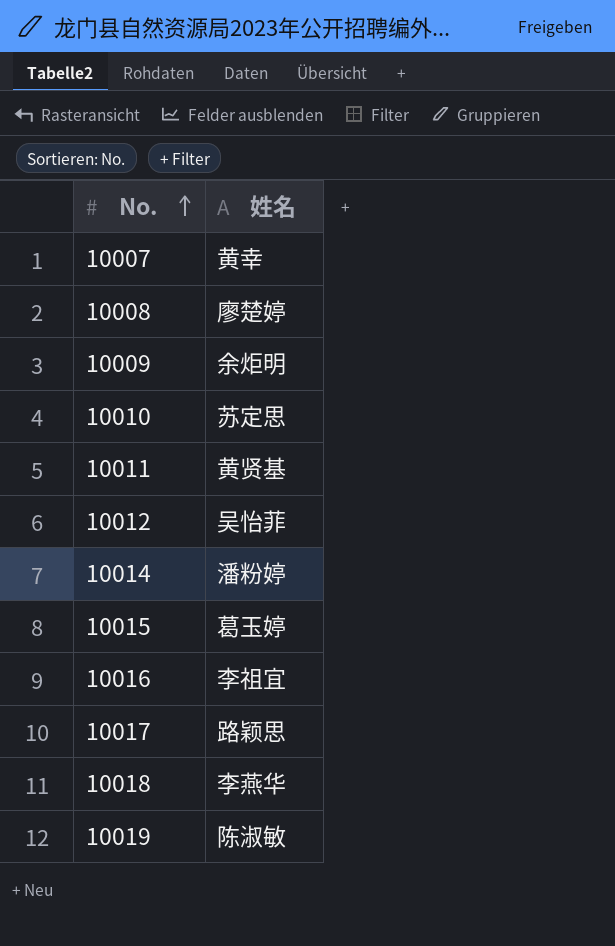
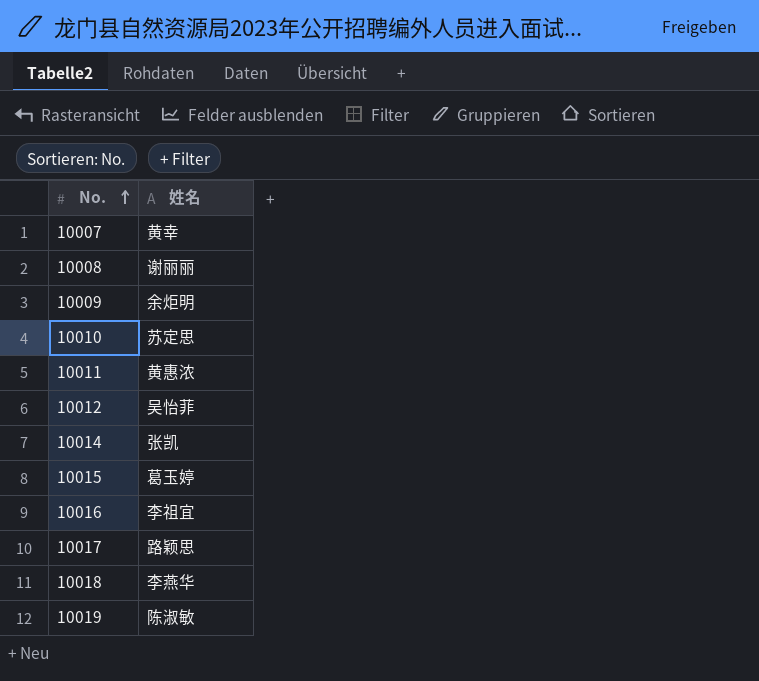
10008 | 姓名: 廖楚婷 -> 谢丽丽
10011 | 姓名: 黄贤基 -> 黄惠浓
10014 | 姓名: 潘粉婷 -> 张凯

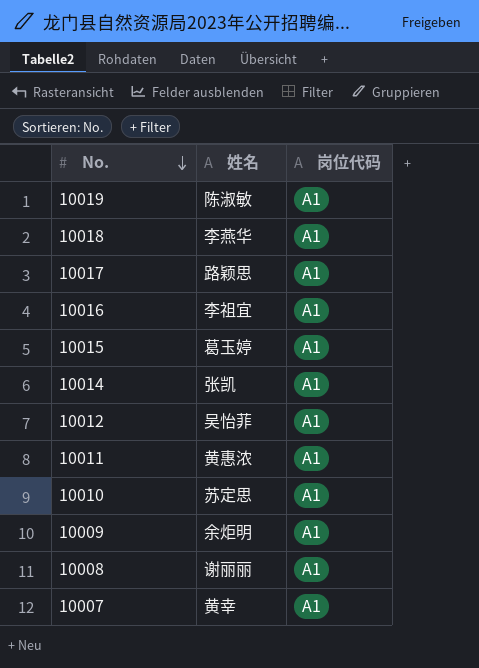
row order: No. ascending -> No. descending
column 岗位代码 | position: none -> 3

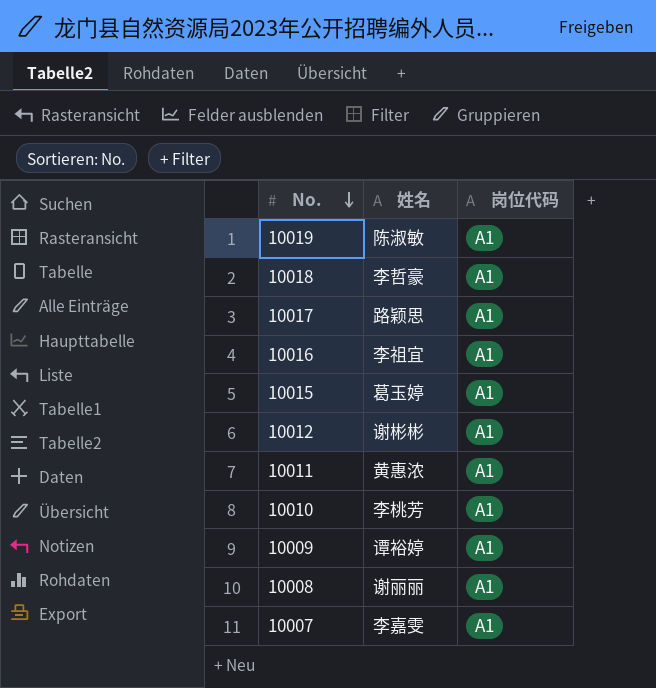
row 10014: 张凯 | A1 -> none
10018 | 姓名: 李燕华 -> 李哲豪
10012 | 姓名: 吴怡菲 -> 谢彬彬
10010 | 姓名: 苏定思 -> 李桃芳
10009 | 姓名: 余炬明 -> 谭裕婷
10007 | 姓名: 黄幸 -> 李嘉雯

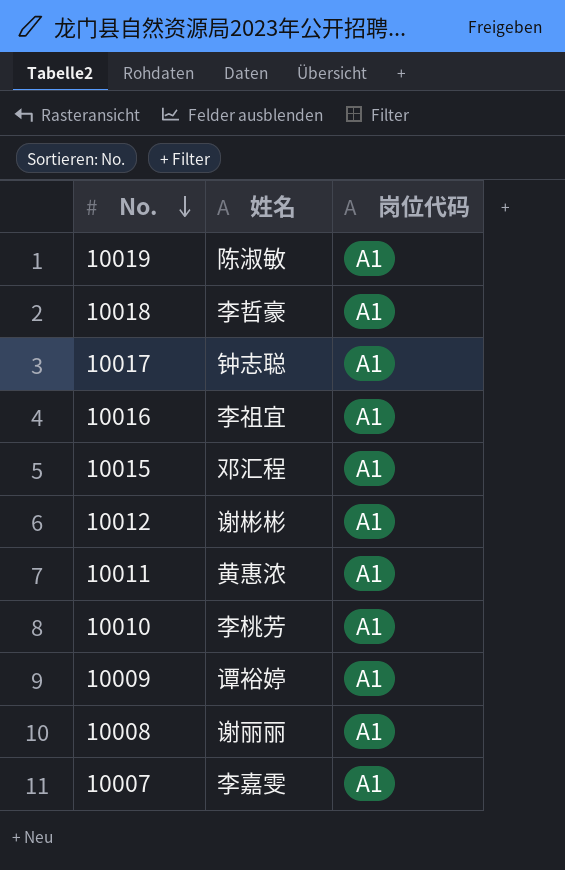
10017 | 姓名: 路颖思 -> 钟志聪
10015 | 姓名: 葛玉婷 -> 邓汇程

